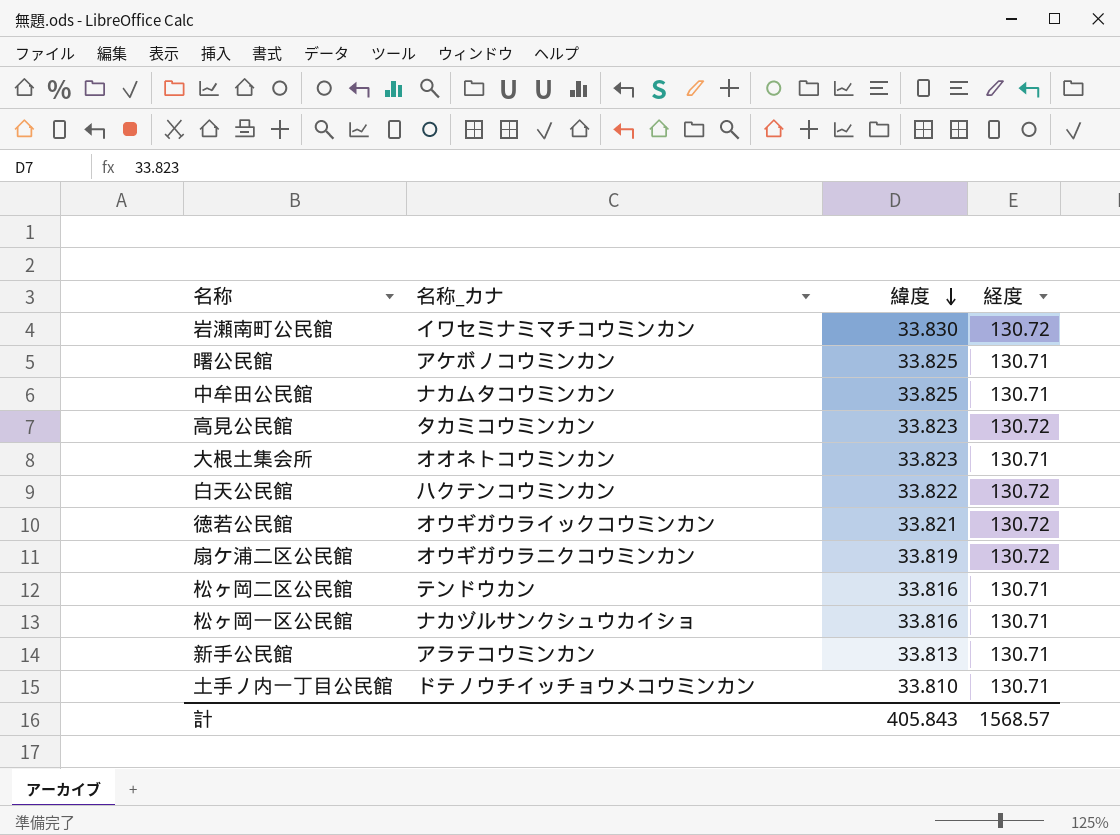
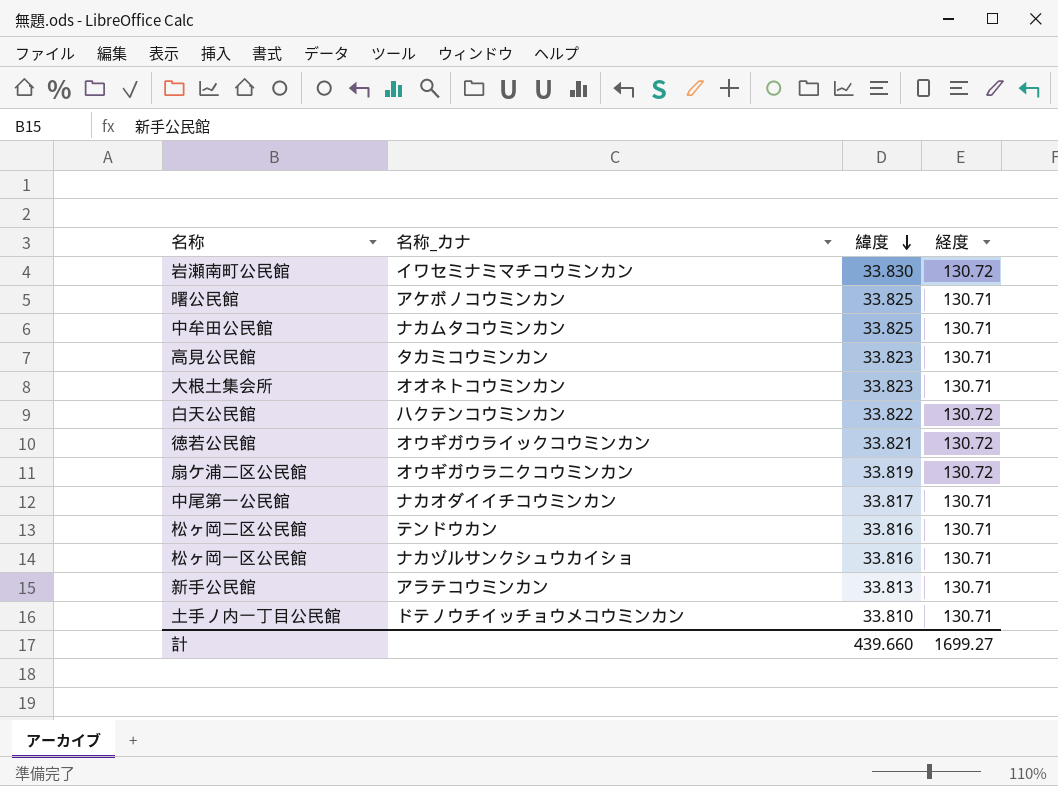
高見公民館 | 経度: 130.72 -> 130.71
row 中尾第一公民館: none -> ナカオダイイチコウミンカン | 33.817 | 130.71
計 | 緯度: 405.843 -> 439.660
計 | 経度: 1568.57 -> 1699.27

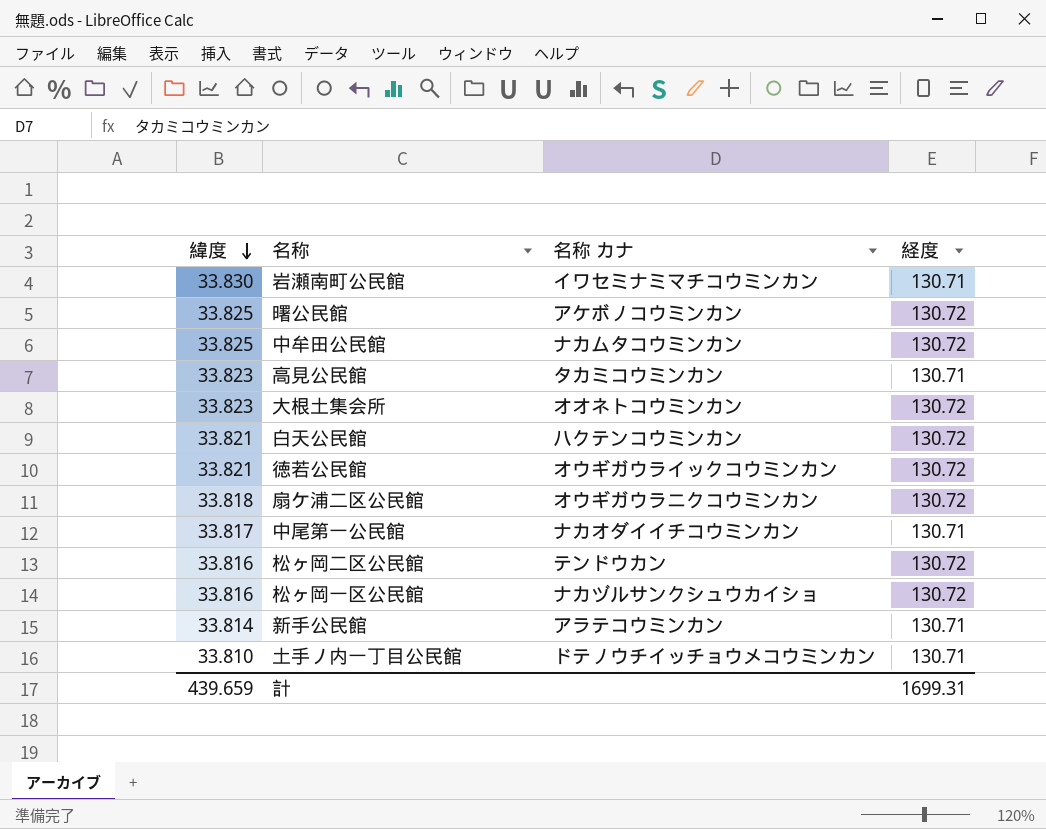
column 緯度 | position: 3 -> 1
column name: 名称_カナ -> 名称 カナ
岩瀬南町公民館 | 経度: 130.72 -> 130.71
曙公民館 | 経度: 130.71 -> 130.72
中牟田公民館 | 経度: 130.71 -> 130.72
大根土集会所 | 経度: 130.71 -> 130.72
白天公民館 | 緯度: 33.822 -> 33.821
扇ケ浦二区公民館 | 緯度: 33.819 -> 33.818
松ヶ岡二区公民館 | 経度: 130.71 -> 130.72
松ヶ岡一区公民館 | 経度: 130.71 -> 130.72
新手公民館 | 緯度: 33.813 -> 33.814
計 | 緯度: 439.660 -> 439.659
計 | 経度: 1699.27 -> 1699.31

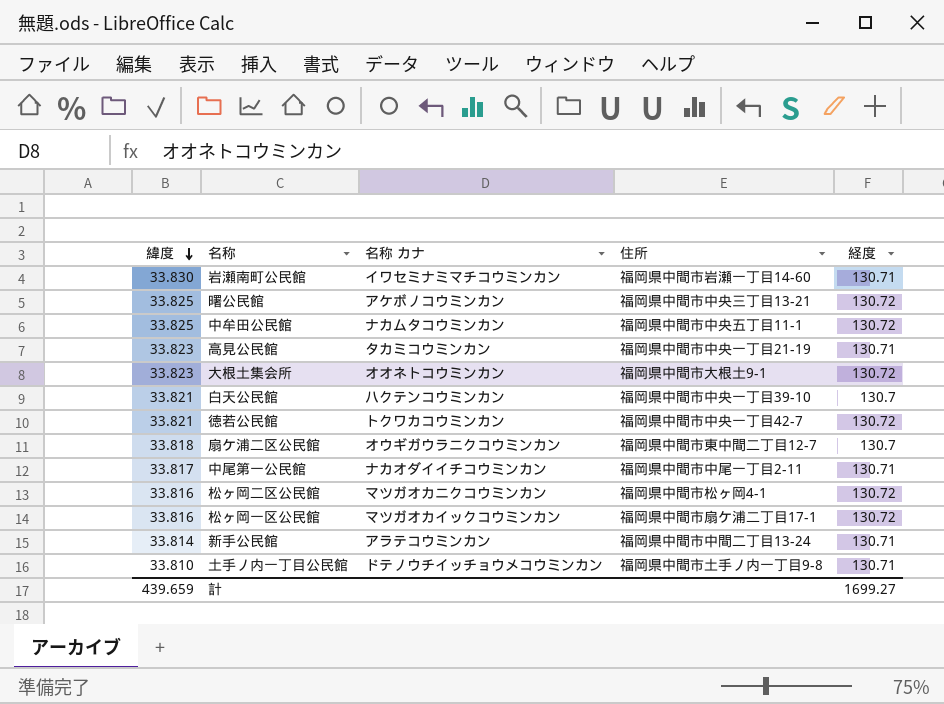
column 住所 | position: none -> 4
白天公民館 | 経度: 130.72 -> 130.7
徳若公民館 | 名称 カナ: オウギガウライックコウミンカン -> トクワカコウミンカン
扇ケ浦二区公民館 | 経度: 130.72 -> 130.7
松ヶ岡二区公民館 | 名称 カナ: テンドウカン -> マツガオカニクコウミンカン
松ヶ岡一区公民館 | 名称 カナ: ナカヅルサンクシュウカイショ -> マツガオカイックコウミンカン
計 | 経度: 1699.31 -> 1699.27

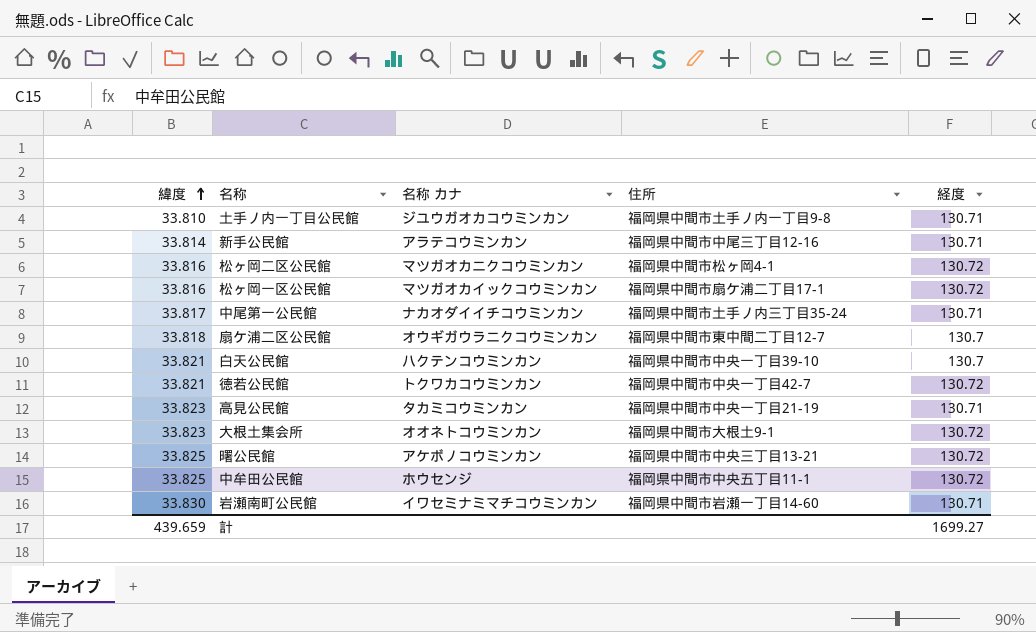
row order: 緯度 descending -> 緯度 ascending
土手ノ内一丁目公民館 | 名称 カナ: ドテノウチイッチョウメコウミンカン -> ジユウガオカコウミンカン
新手公民館 | 住所: 福岡県中間市中間二丁目13-24 -> 福岡県中間市中尾三丁目12-16
中尾第一公民館 | 住所: 福岡県中間市中尾一丁目2-11 -> 福岡県中間市土手ノ内三丁目35-24
中牟田公民館 | 名称 カナ: ナカムタコウミンカン -> ホウセンジ

